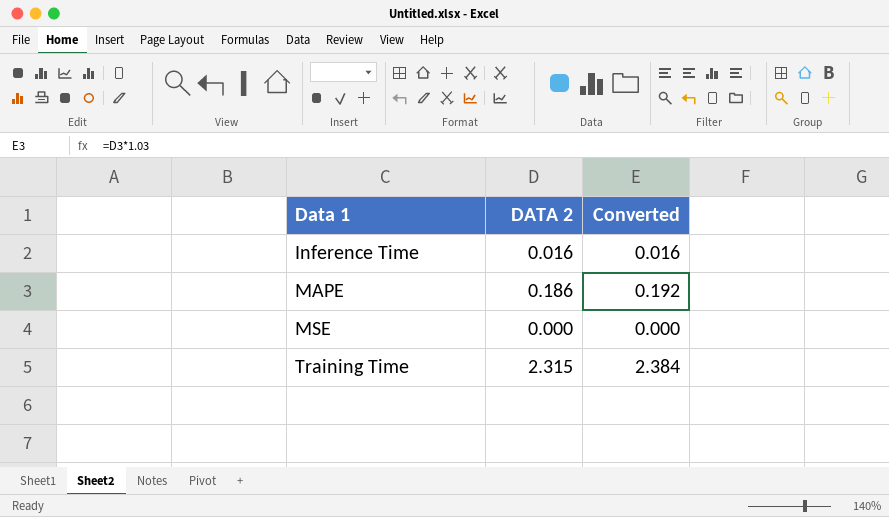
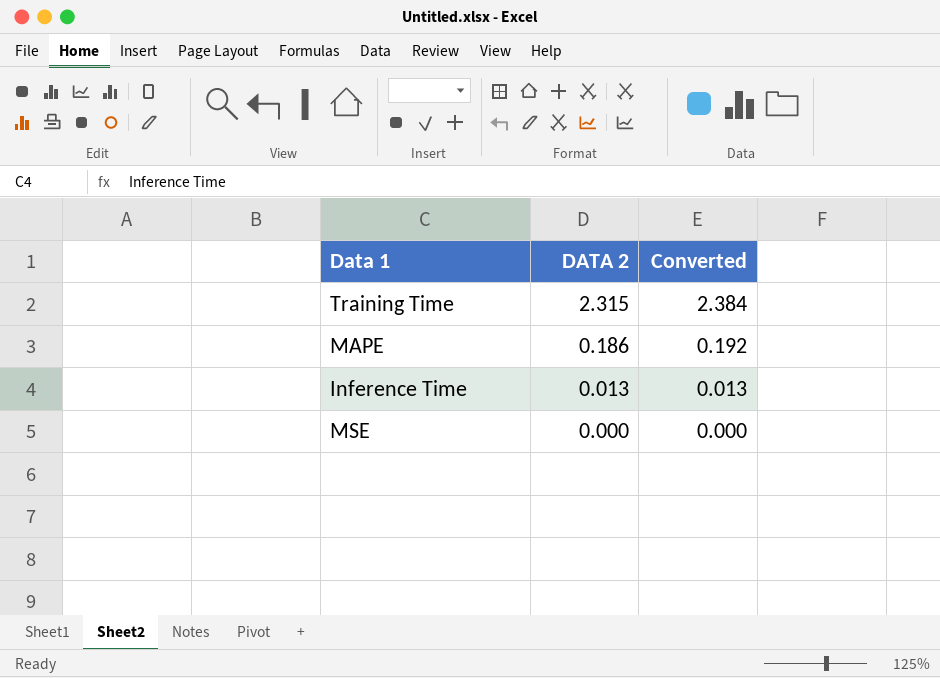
row order: Data 1 ascending -> DATA 2 descending
Inference Time | DATA 2: 0.016 -> 0.013
Inference Time | Converted: 0.016 -> 0.013

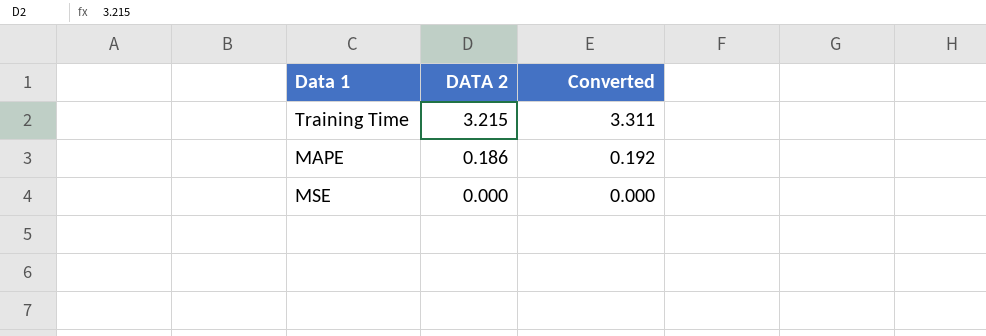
row Inference Time: 0.013 | 0.013 -> none
Training Time | DATA 2: 2.315 -> 3.215
Training Time | Converted: 2.384 -> 3.311

